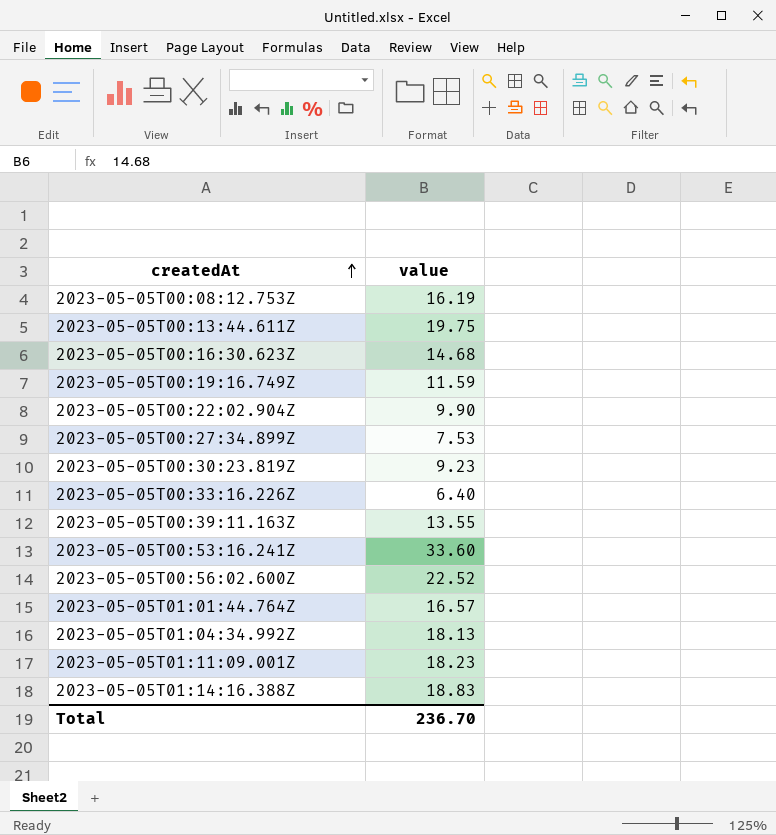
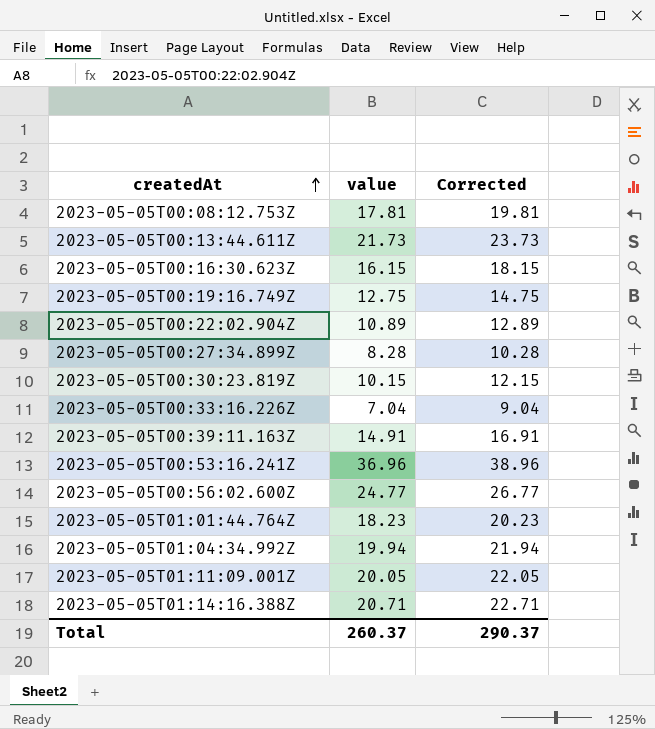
column Corrected | formula: none -> [value] + 2
2023-05-05T00:08:12.753Z | value: 16.19 -> 17.81
2023-05-05T00:13:44.611Z | value: 19.75 -> 21.73
2023-05-05T00:16:30.623Z | value: 14.68 -> 16.15
2023-05-05T00:19:16.749Z | value: 11.59 -> 12.75
2023-05-05T00:22:02.904Z | value: 9.90 -> 10.89
2023-05-05T00:27:34.899Z | value: 7.53 -> 8.28
2023-05-05T00:30:23.819Z | value: 9.23 -> 10.15
2023-05-05T00:33:16.226Z | value: 6.40 -> 7.04
2023-05-05T00:39:11.163Z | value: 13.55 -> 14.91
2023-05-05T00:53:16.241Z | value: 33.60 -> 36.96
2023-05-05T00:56:02.600Z | value: 22.52 -> 24.77
2023-05-05T01:01:44.764Z | value: 16.57 -> 18.23
2023-05-05T01:04:34.992Z | value: 18.13 -> 19.94
2023-05-05T01:11:09.001Z | value: 18.23 -> 20.05
2023-05-05T01:14:16.388Z | value: 18.83 -> 20.71
Total | value: 236.70 -> 260.37

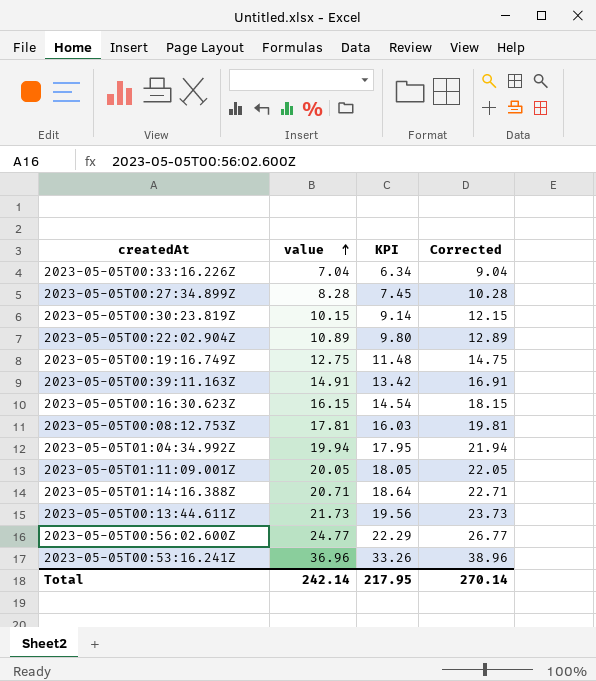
row order: createdAt ascending -> value ascending
column KPI | formula: none -> [value] * 0.9
row 2023-05-05T01:01:44.764Z: 18.23 | 20.23 -> none
Total | value: 260.37 -> 242.14
Total | Corrected: 290.37 -> 270.14

